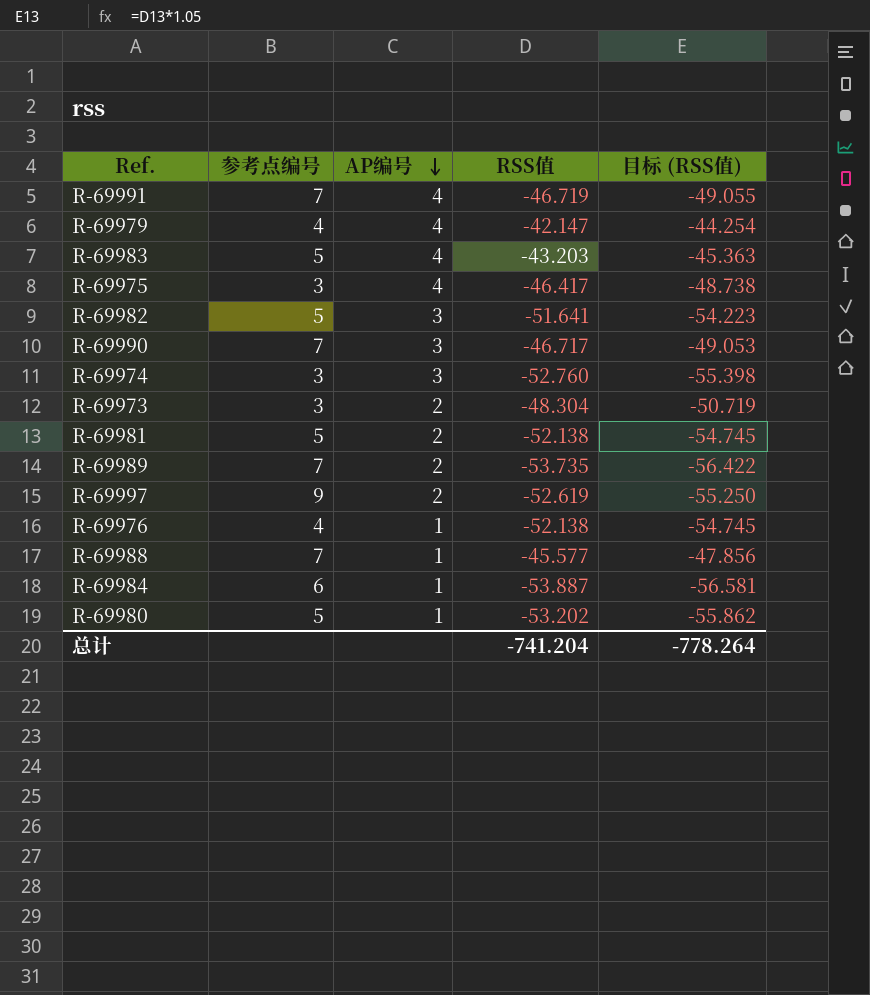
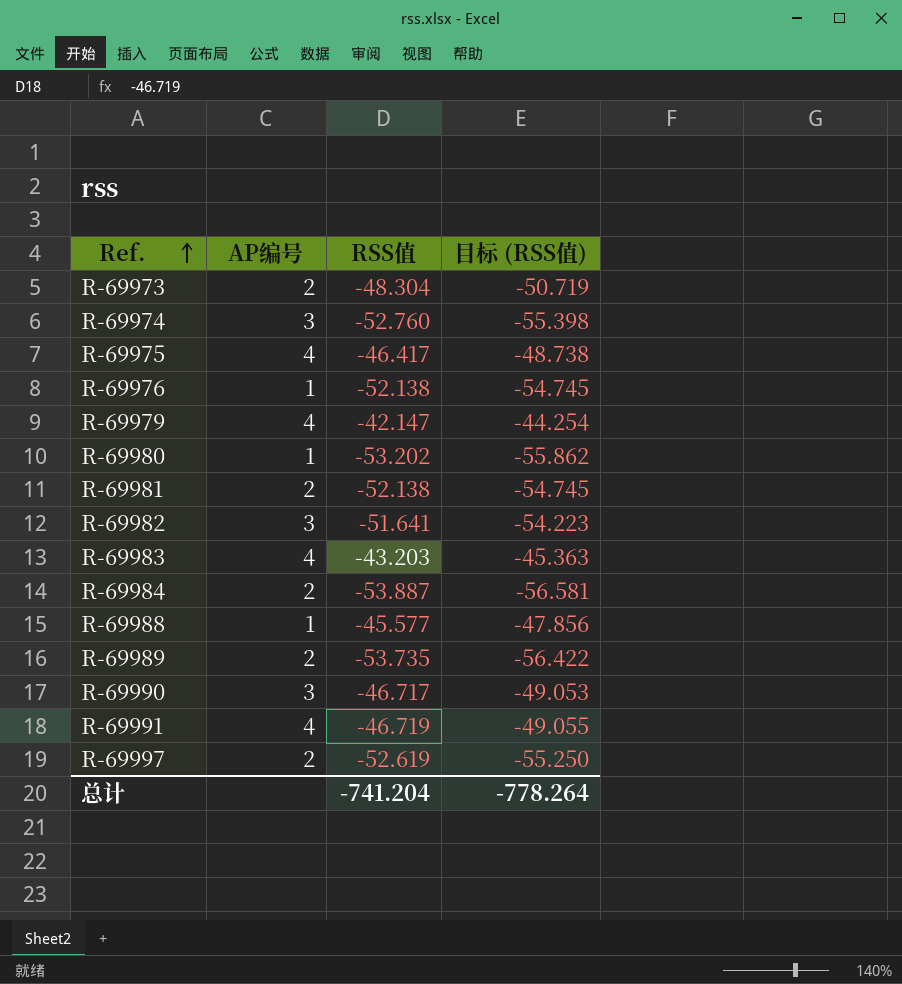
row order: AP编号 descending -> Ref. ascending
column 参考点编号 | position: 2 -> none
R-69984 | AP编号: 1 -> 2

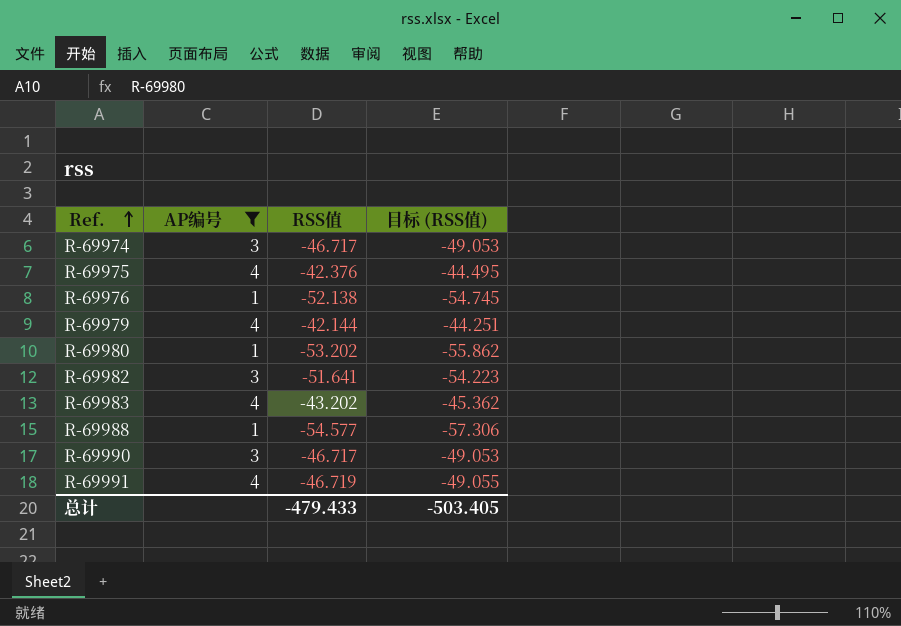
filter: none -> AP编号 != 2
R-69974 | RSS值: -52.760 -> -46.717
R-69974 | 目标 (RSS值): -55.398 -> -49.053
R-69975 | RSS值: -46.417 -> -42.376
R-69975 | 目标 (RSS值): -48.738 -> -44.495
R-69979 | RSS值: -42.147 -> -42.144
R-69979 | 目标 (RSS值): -44.254 -> -44.251
R-69983 | RSS值: -43.203 -> -43.202
R-69983 | 目标 (RSS值): -45.363 -> -45.362
R-69988 | RSS值: -45.577 -> -54.577
R-69988 | 目标 (RSS值): -47.856 -> -57.306
总计 | RSS值: -741.204 -> -479.433
总计 | 目标 (RSS值): -778.264 -> -503.405

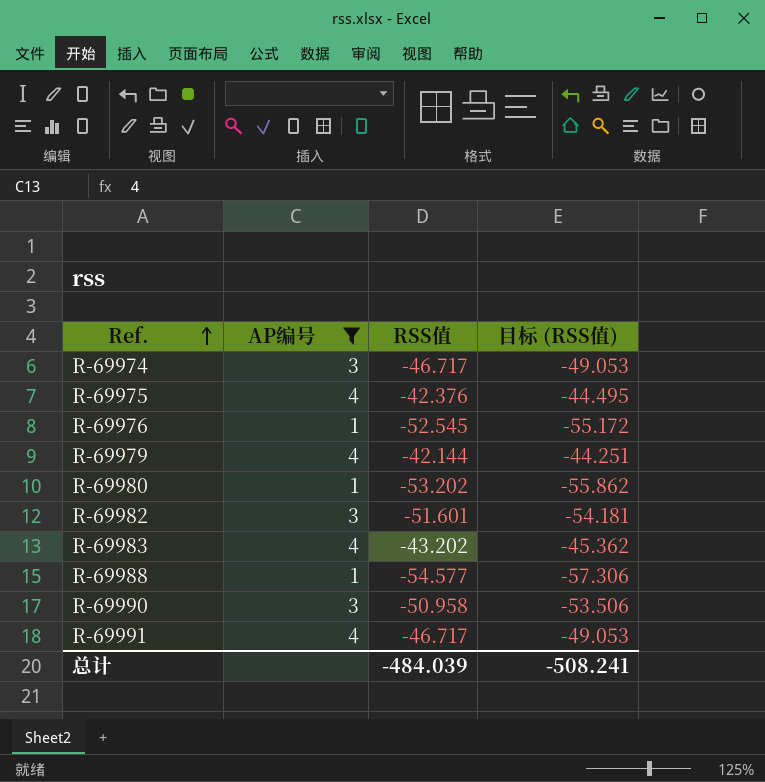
R-69976 | RSS值: -52.138 -> -52.545
R-69976 | 目标 (RSS值): -54.745 -> -55.172
R-69982 | RSS值: -51.641 -> -51.601
R-69982 | 目标 (RSS值): -54.223 -> -54.181
R-69990 | RSS值: -46.717 -> -50.958
R-69990 | 目标 (RSS值): -49.053 -> -53.506
R-69991 | RSS值: -46.719 -> -46.717
R-69991 | 目标 (RSS值): -49.055 -> -49.053
总计 | RSS值: -479.433 -> -484.039
总计 | 目标 (RSS值): -503.405 -> -508.241

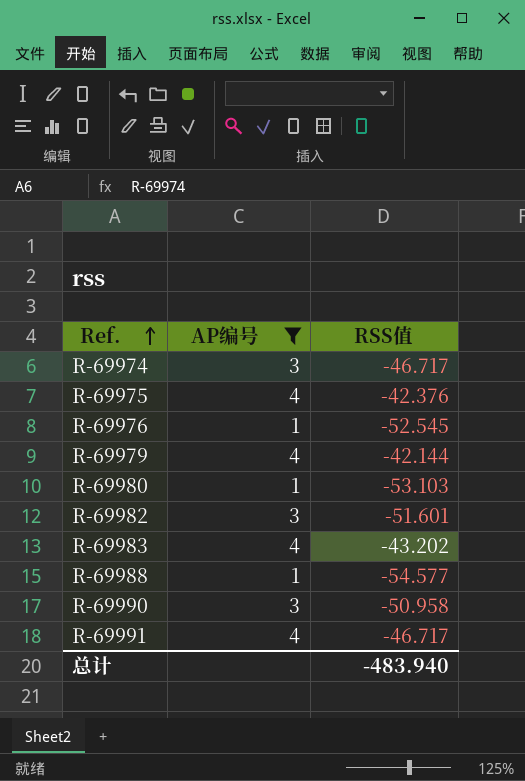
column 目标 (RSS值) | formula: [RSS值] * 1.05 -> none
R-69980 | RSS值: -53.202 -> -53.103
总计 | RSS值: -484.039 -> -483.940

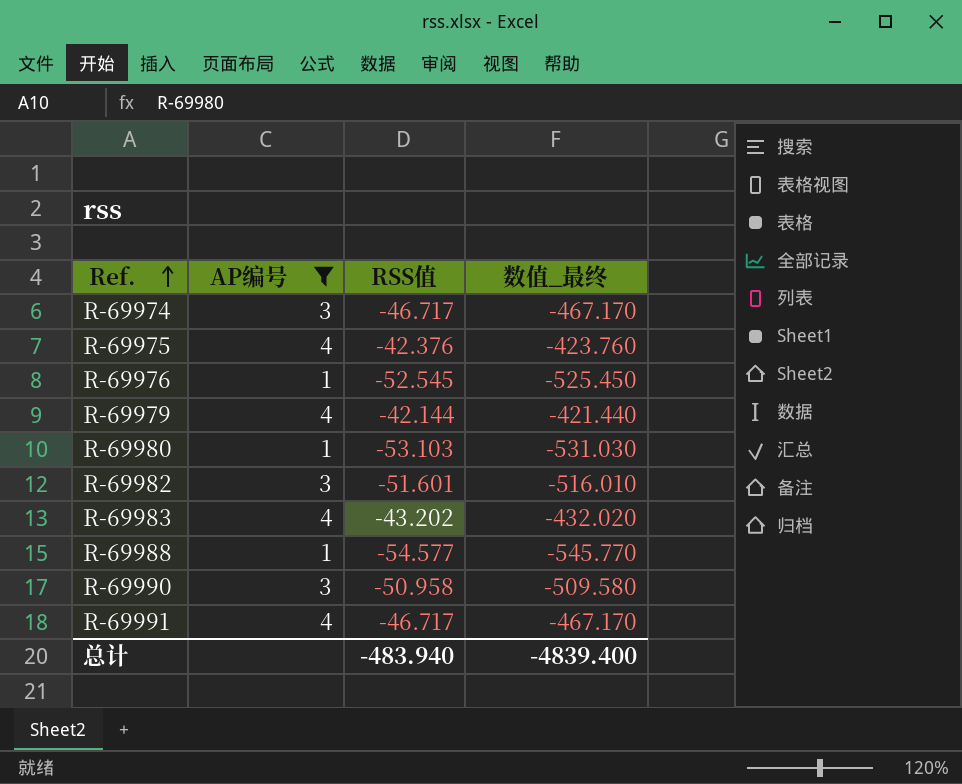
column 数值_最终 | formula: none -> [RSS值] * 10

